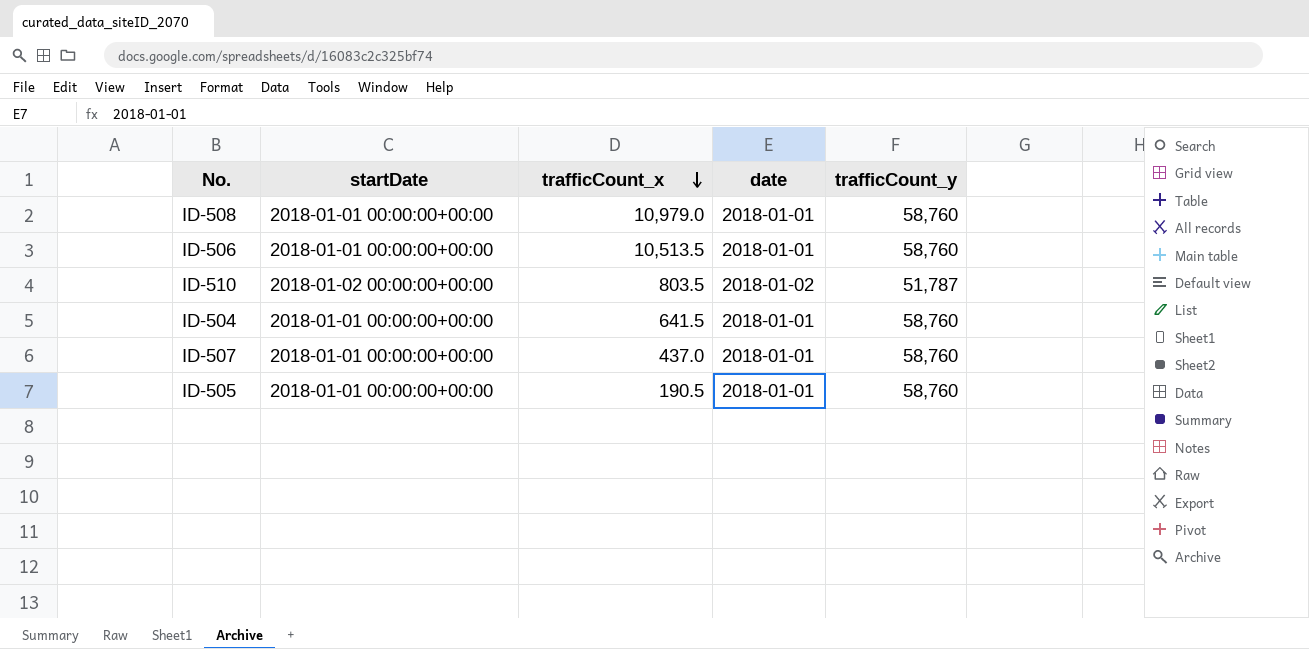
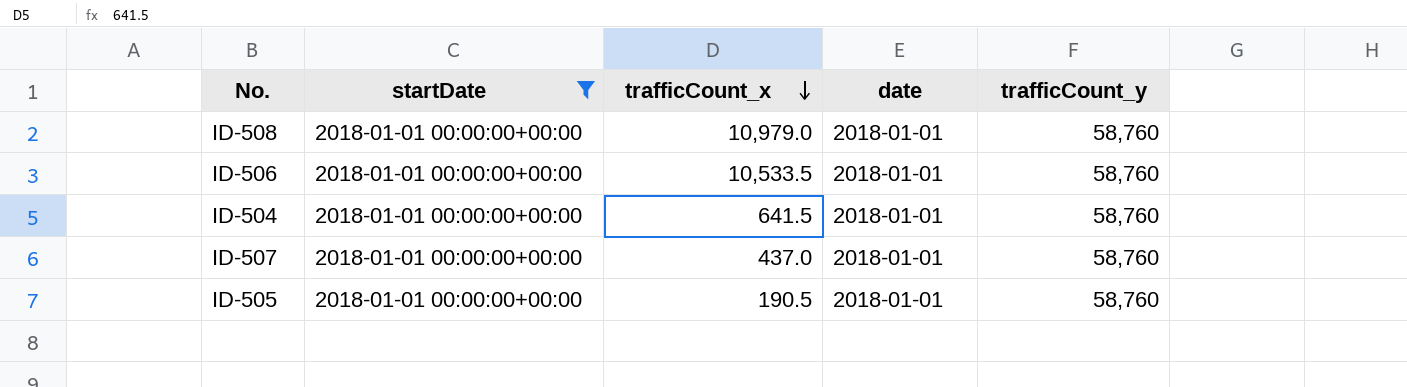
filter: none -> startDate = 2018-01-01 00:00:00+00:00
ID-506 | trafficCount_x: 10,513.5 -> 10,533.5

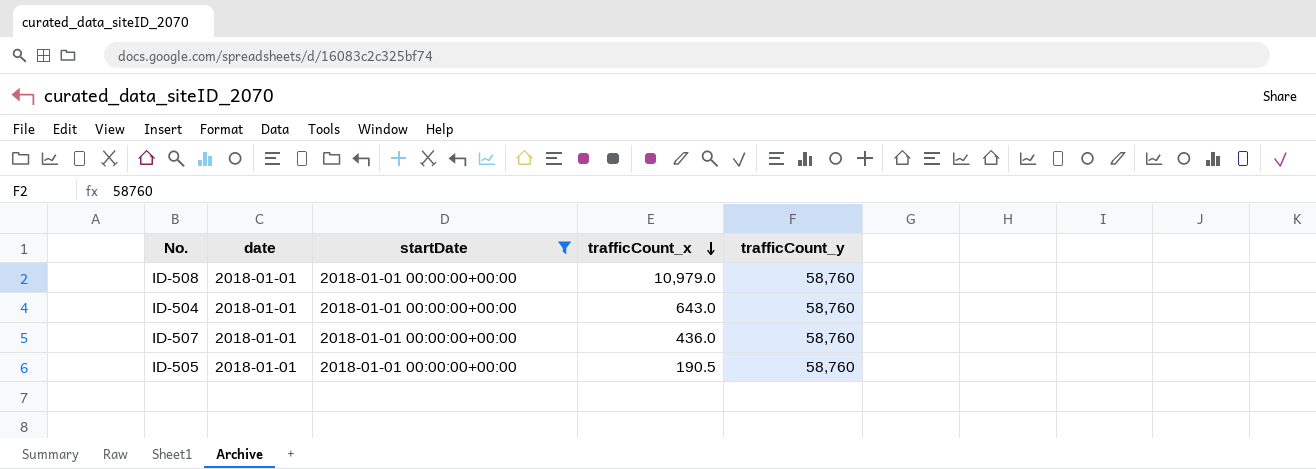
column date | position: 4 -> 2
row ID-506: 2018-01-01 00:00:00+00:00 | 10,533.5 | 2018-01-01 | 58,760 -> none
ID-504 | trafficCount_x: 641.5 -> 643.0
ID-507 | trafficCount_x: 437.0 -> 436.0

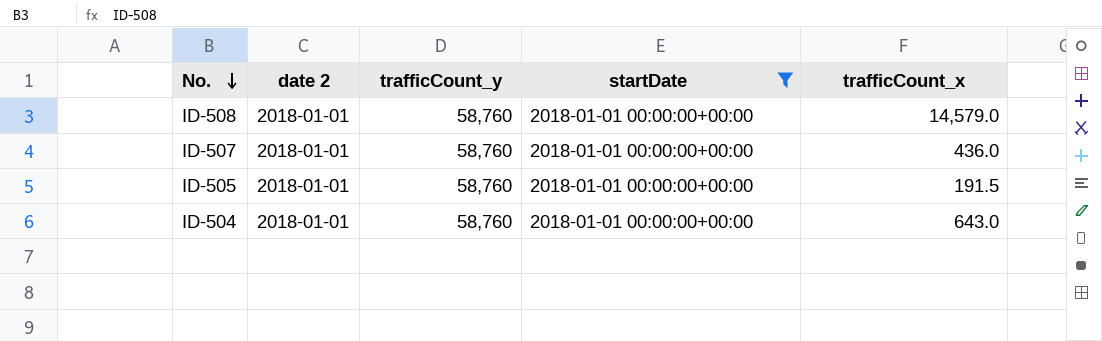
row order: trafficCount_x descending -> No. descending
column name: date -> date 2
column trafficCount_y | position: 5 -> 3
ID-508 | trafficCount_x: 10,979.0 -> 14,579.0
ID-505 | trafficCount_x: 190.5 -> 191.5

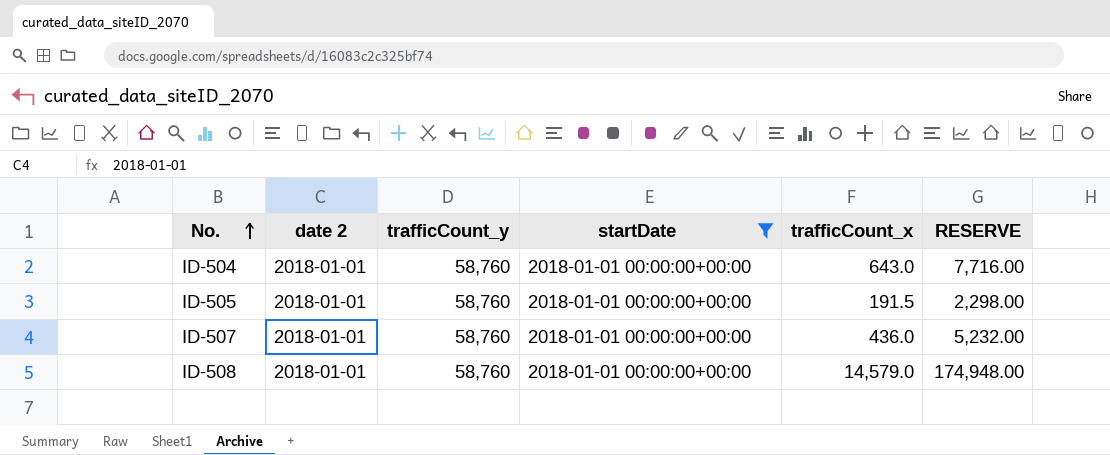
row order: No. descending -> No. ascending
column RESERVE | formula: none -> [trafficCount_x] * 12

